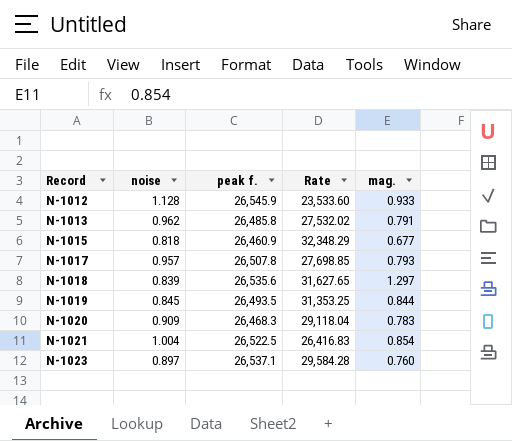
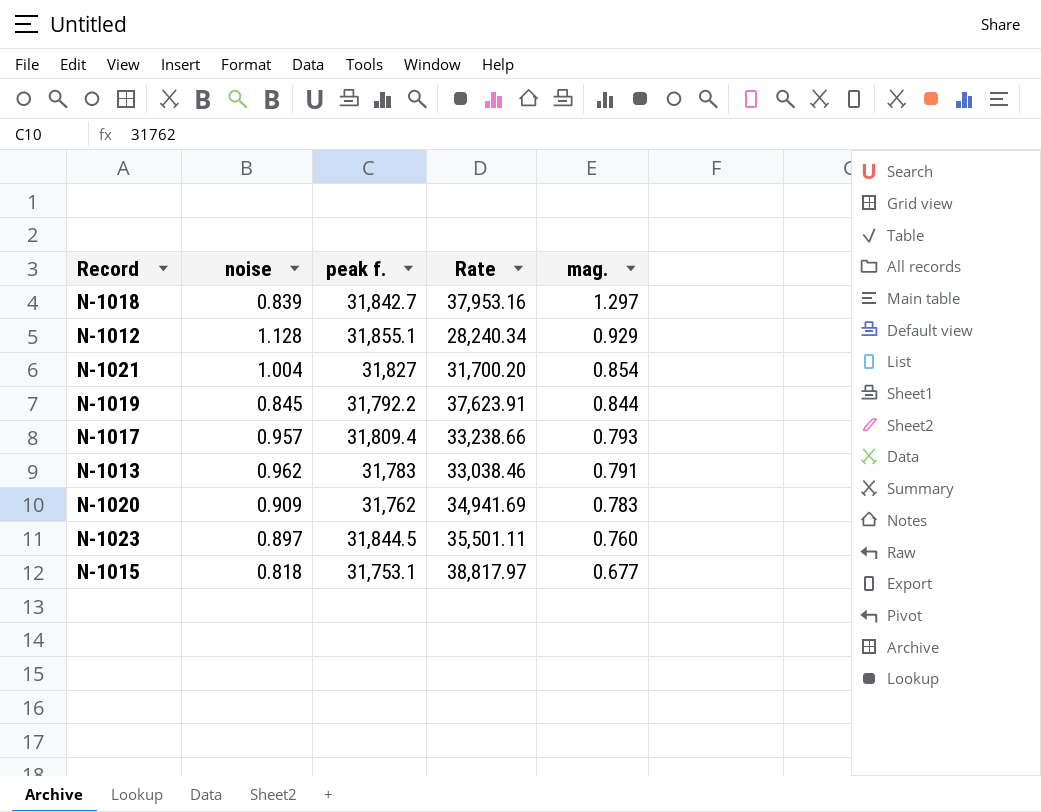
row order: Record ascending -> mag. descending
N-1018 | peak f.: 26,535.6 -> 31,842.7
N-1018 | Rate: 31,627.65 -> 37,953.16
N-1012 | peak f.: 26,545.9 -> 31,855.1
N-1012 | Rate: 23,533.60 -> 28,240.34
N-1012 | mag.: 0.933 -> 0.929
N-1021 | peak f.: 26,522.5 -> 31,827
N-1021 | Rate: 26,416.83 -> 31,700.20
N-1019 | peak f.: 26,493.5 -> 31,792.2
N-1019 | Rate: 31,353.25 -> 37,623.91
N-1017 | peak f.: 26,507.8 -> 31,809.4
N-1017 | Rate: 27,698.85 -> 33,238.66
N-1013 | peak f.: 26,485.8 -> 31,783
N-1013 | Rate: 27,532.02 -> 33,038.46
N-1020 | peak f.: 26,468.3 -> 31,762
N-1020 | Rate: 29,118.04 -> 34,941.69
N-1023 | peak f.: 26,537.1 -> 31,844.5
N-1023 | Rate: 29,584.28 -> 35,501.11
N-1015 | peak f.: 26,460.9 -> 31,753.1
N-1015 | Rate: 32,348.29 -> 38,817.97

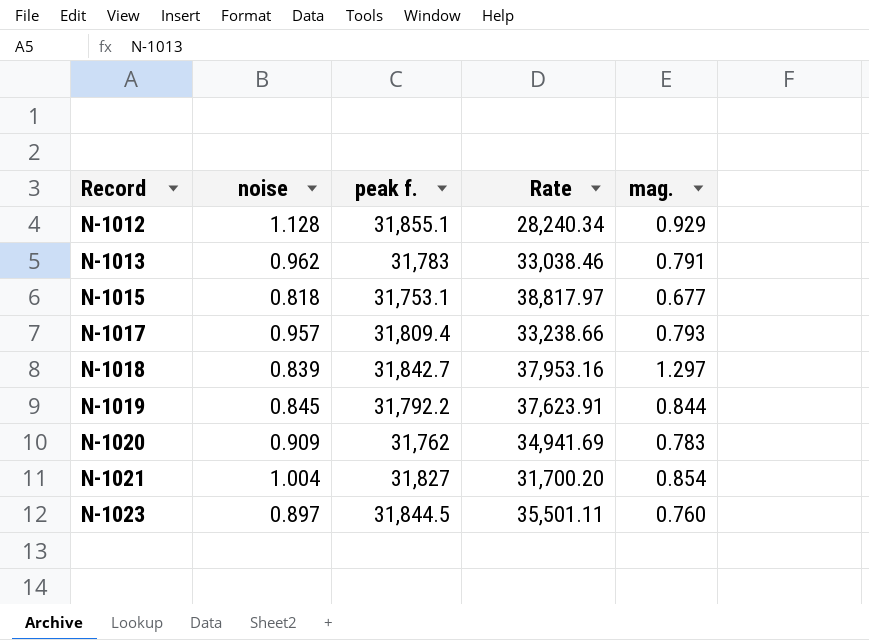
row order: mag. descending -> Record ascending

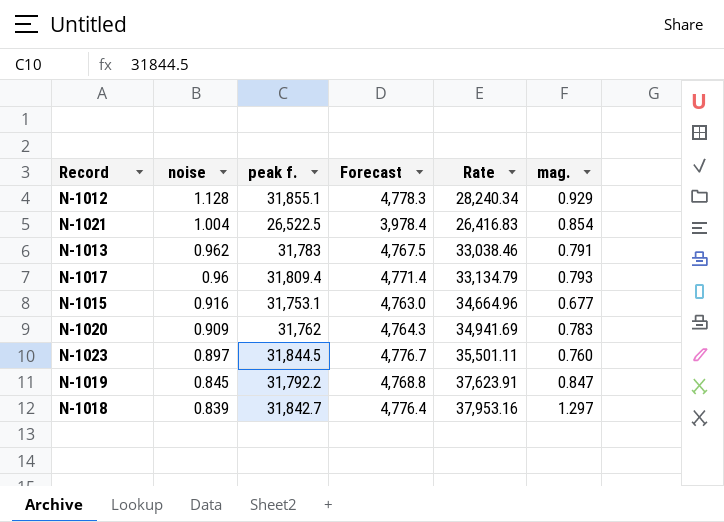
row order: Record ascending -> noise descending
column Forecast | formula: none -> [peak f.] * 0.15
N-1021 | peak f.: 31,827 -> 26,522.5
N-1021 | Rate: 31,700.20 -> 26,416.83
N-1017 | noise: 0.957 -> 0.96
N-1017 | Rate: 33,238.66 -> 33,134.79
N-1015 | noise: 0.818 -> 0.916
N-1015 | Rate: 38,817.97 -> 34,664.96
N-1019 | mag.: 0.844 -> 0.847

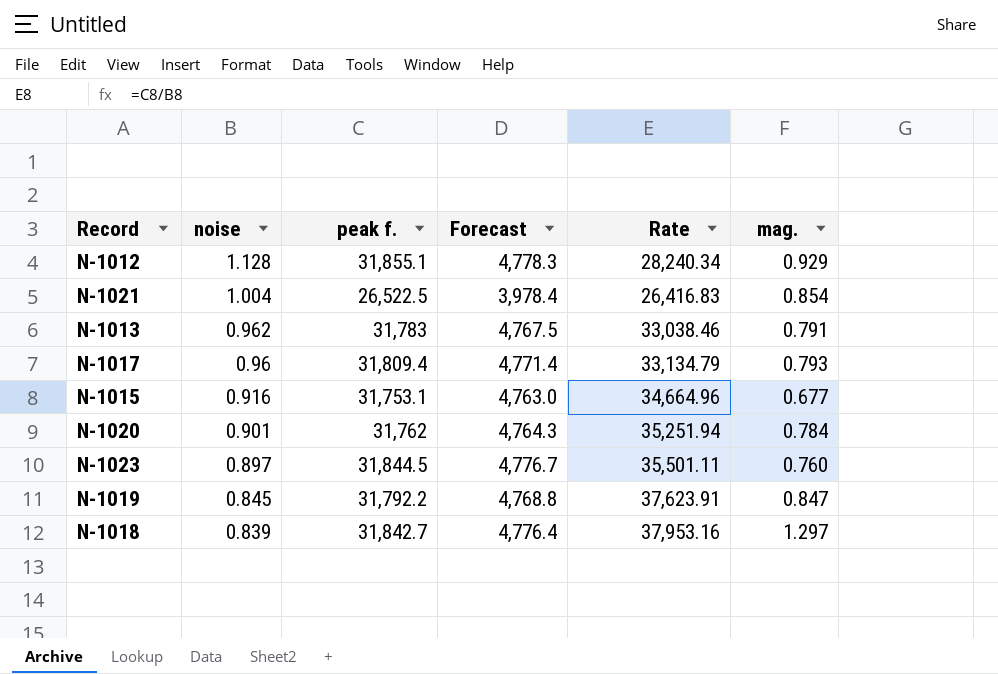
N-1020 | noise: 0.909 -> 0.901
N-1020 | Rate: 34,941.69 -> 35,251.94
N-1020 | mag.: 0.783 -> 0.784

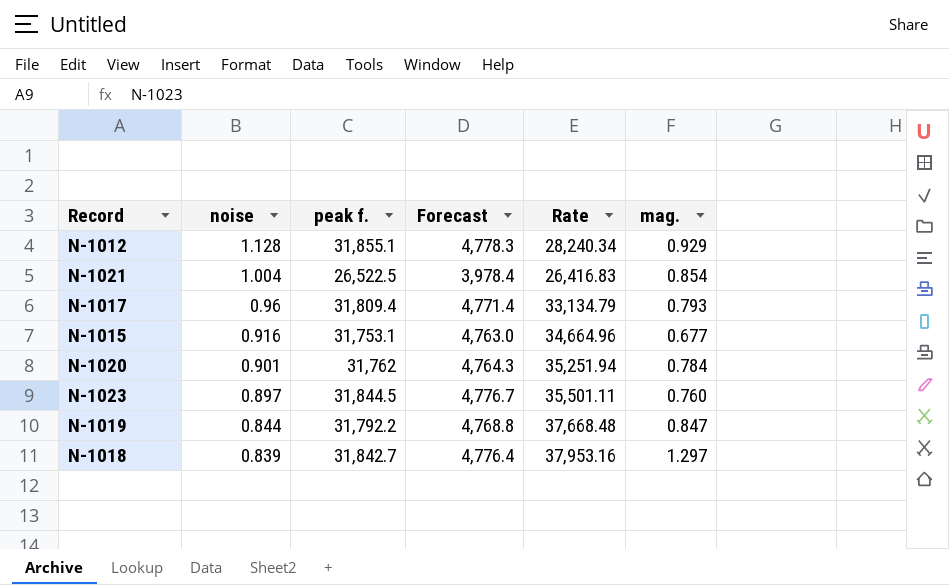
row N-1013: 0.962 | 31,783 | 4,767.5 | 33,038.46 | 0.791 -> none
N-1019 | noise: 0.845 -> 0.844
N-1019 | Rate: 37,623.91 -> 37,668.48

